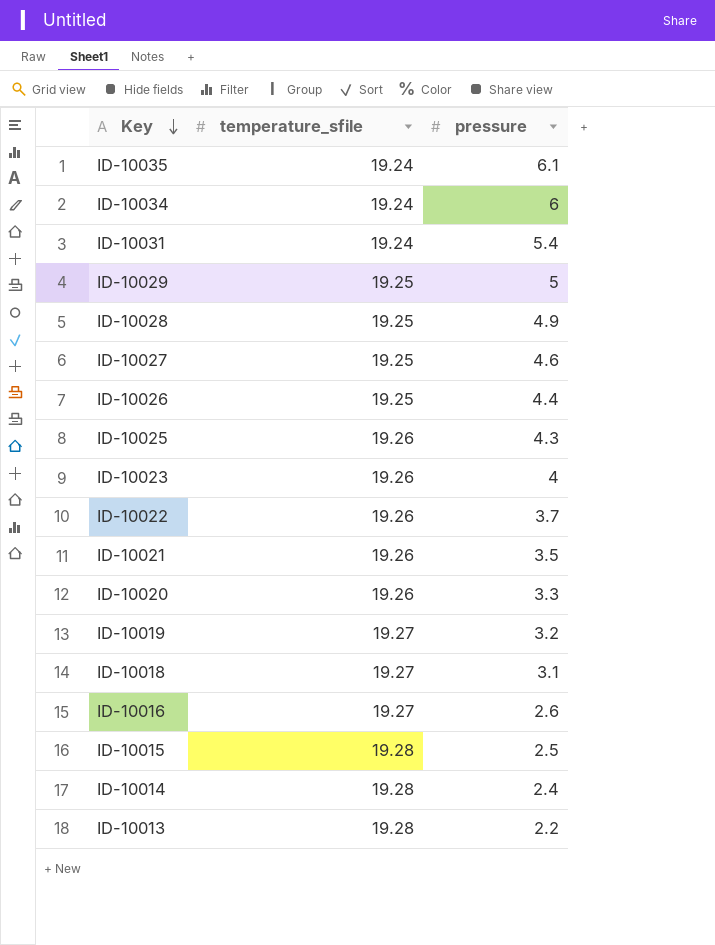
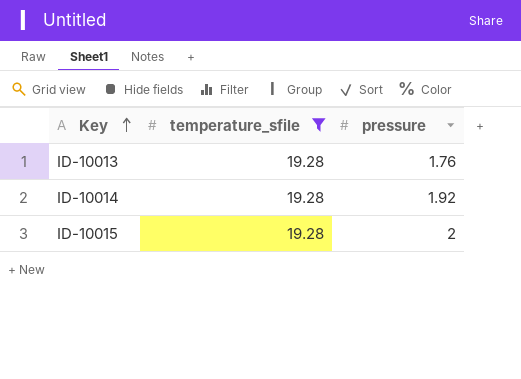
filter: none -> temperature_sfile = 19.28
row order: Key descending -> Key ascending
ID-10013 | pressure: 2.2 -> 1.76
ID-10014 | pressure: 2.4 -> 1.92
ID-10015 | pressure: 2.5 -> 2

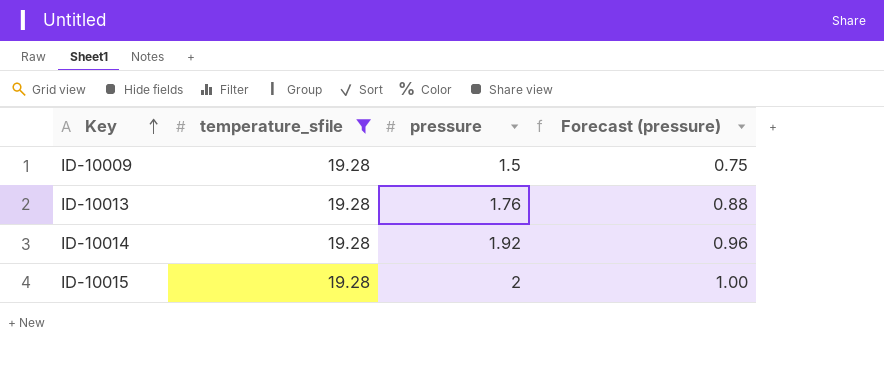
column Forecast (pressure) | formula: none -> [pressure] * 0.5
row ID-10009: none -> 19.28 | 1.5 | 0.75

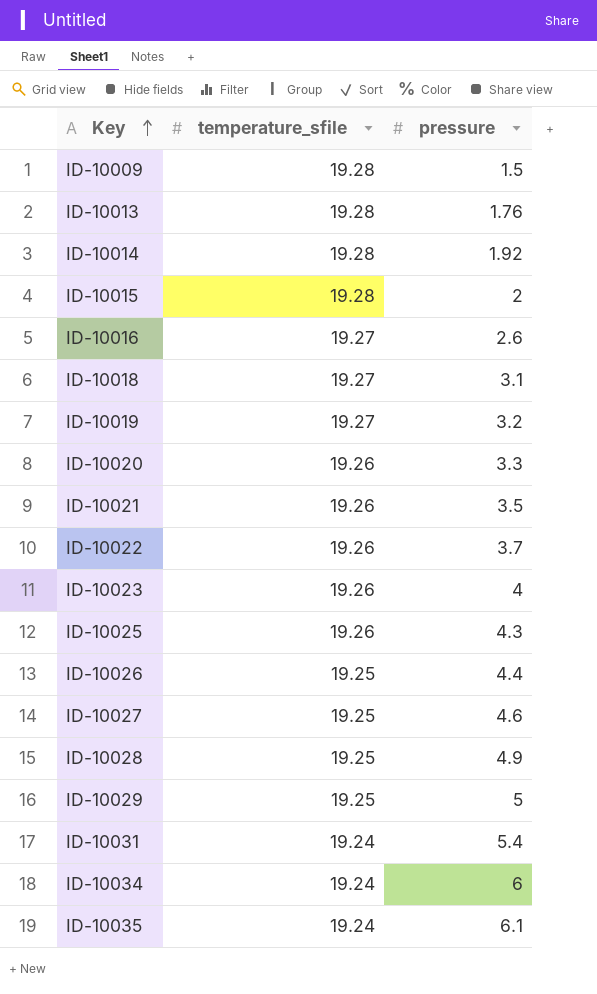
filter: temperature_sfile = 19.28 -> none
column Forecast (pressure) | formula: [pressure] * 0.5 -> none

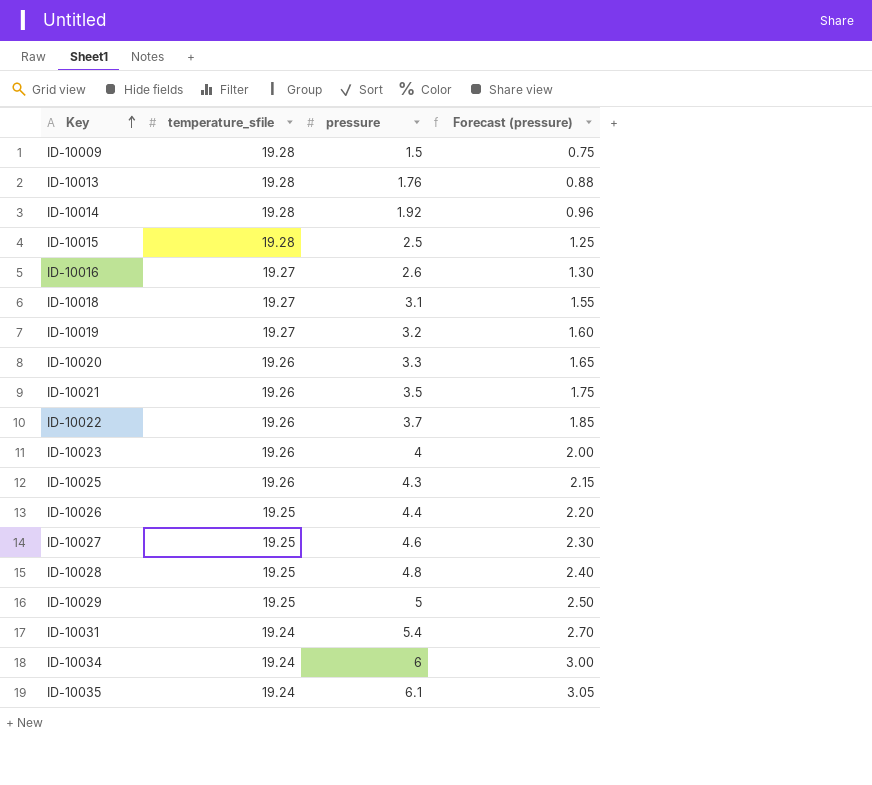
column Forecast (pressure) | formula: none -> [pressure] * 0.5
ID-10015 | pressure: 2 -> 2.5
ID-10028 | pressure: 4.9 -> 4.8

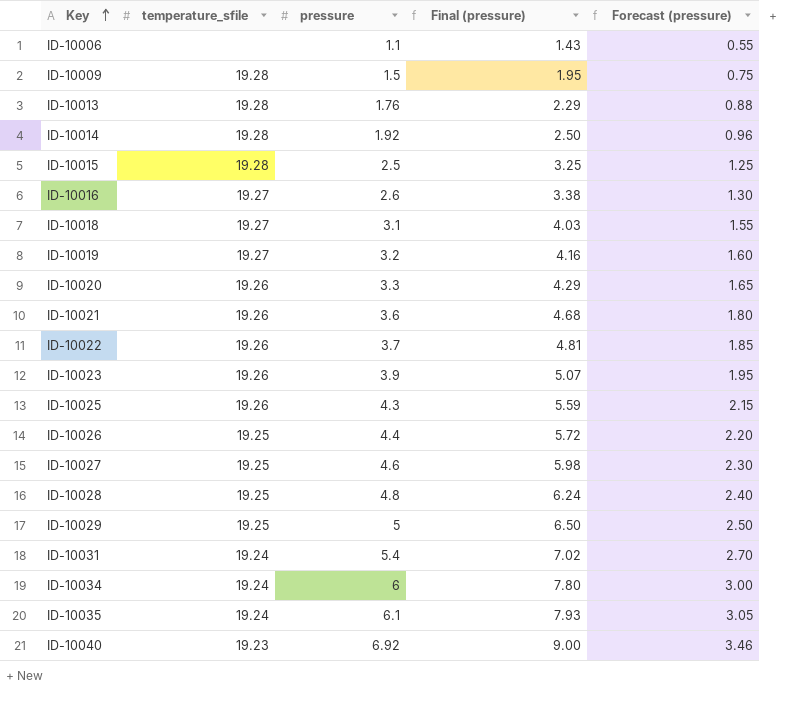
column Final (pressure) | formula: none -> [pressure] * 1.3
row ID-10006: none -> none | 1.1 | 1.43 | 0.55
ID-10021 | pressure: 3.5 -> 3.6
ID-10021 | Forecast (pressure): 1.75 -> 1.80
ID-10023 | pressure: 4 -> 3.9
ID-10023 | Forecast (pressure): 2.00 -> 1.95
row ID-10040: none -> 19.23 | 6.92 | 9.00 | 3.46

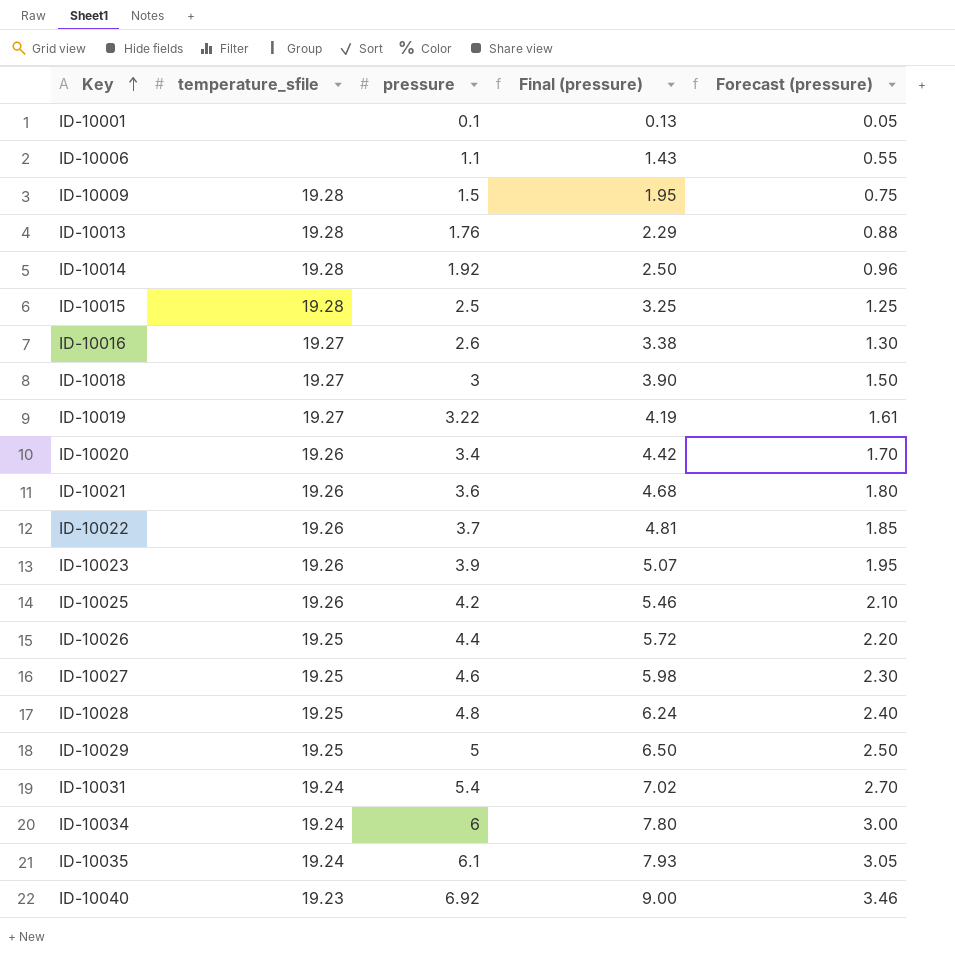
row ID-10001: none -> none | 0.1 | 0.13 | 0.05
ID-10018 | pressure: 3.1 -> 3
ID-10018 | Final (pressure): 4.03 -> 3.90
ID-10018 | Forecast (pressure): 1.55 -> 1.50
ID-10019 | pressure: 3.2 -> 3.22
ID-10019 | Final (pressure): 4.16 -> 4.19
ID-10019 | Forecast (pressure): 1.60 -> 1.61
ID-10020 | pressure: 3.3 -> 3.4
ID-10020 | Final (pressure): 4.29 -> 4.42
ID-10020 | Forecast (pressure): 1.65 -> 1.70
ID-10025 | pressure: 4.3 -> 4.2
ID-10025 | Final (pressure): 5.59 -> 5.46
ID-10025 | Forecast (pressure): 2.15 -> 2.10

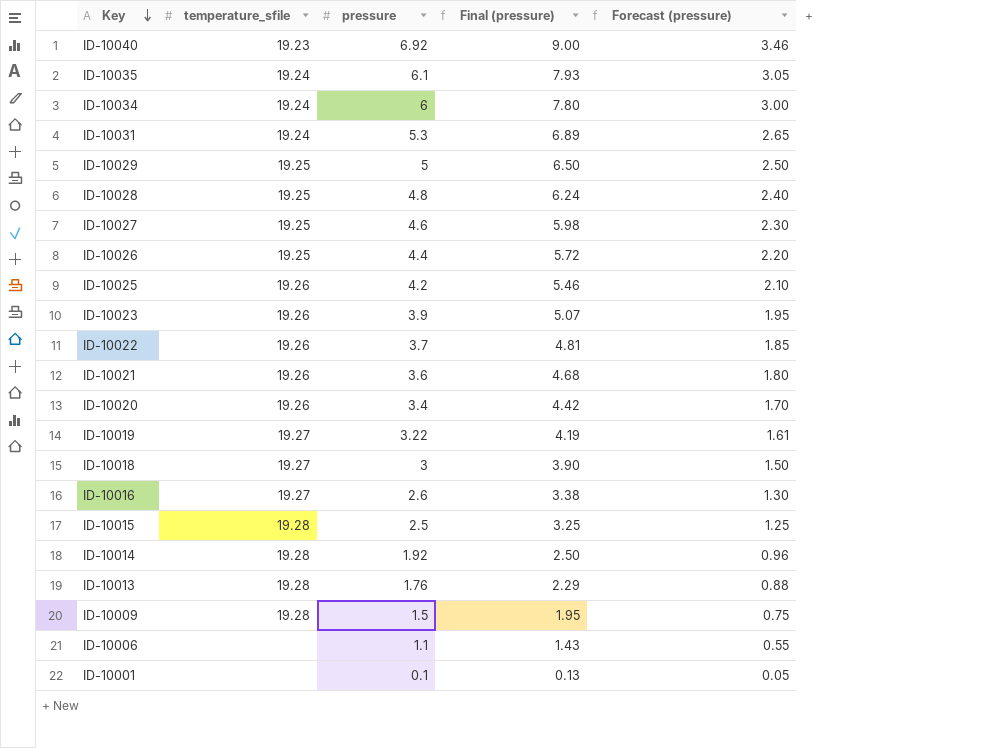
row order: Key ascending -> Key descending
ID-10031 | pressure: 5.4 -> 5.3
ID-10031 | Final (pressure): 7.02 -> 6.89
ID-10031 | Forecast (pressure): 2.70 -> 2.65

